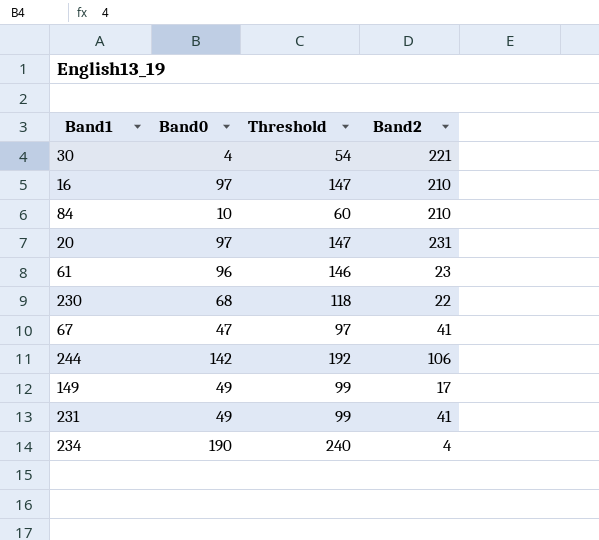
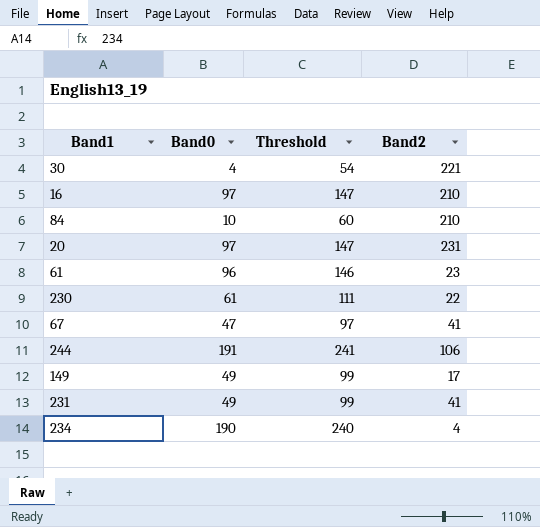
230 | Band0: 68 -> 61
230 | Threshold: 118 -> 111
244 | Band0: 142 -> 191
244 | Threshold: 192 -> 241

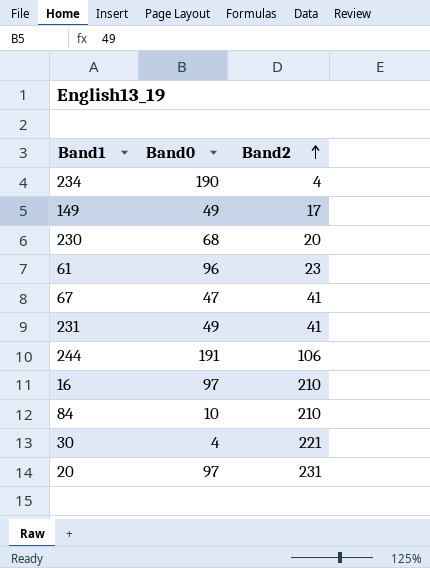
row order: none -> Band2 ascending
column Threshold | formula: [Band0] + 50 -> none
230 | Band0: 61 -> 68
230 | Band2: 22 -> 20

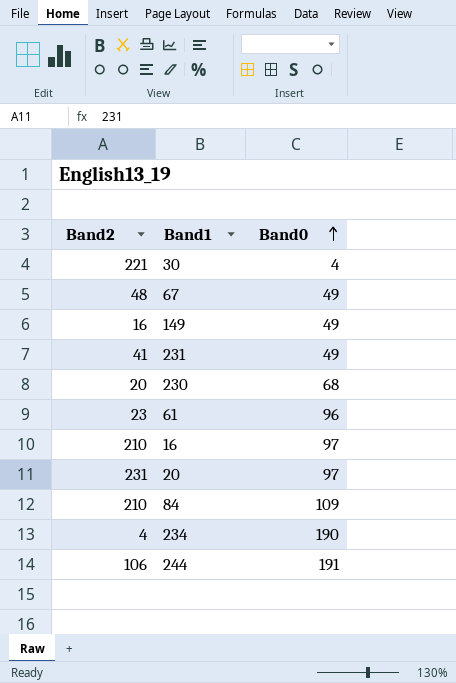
row order: Band2 ascending -> Band0 ascending
column Band2 | position: 3 -> 1
67 | Band2: 41 -> 48
67 | Band0: 47 -> 49
149 | Band2: 17 -> 16
84 | Band0: 10 -> 109

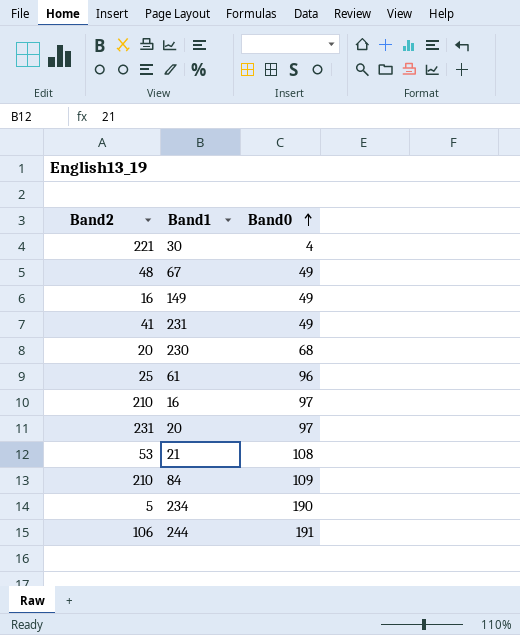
61 | Band2: 23 -> 25
row 21: none -> 53 | 108
234 | Band2: 4 -> 5

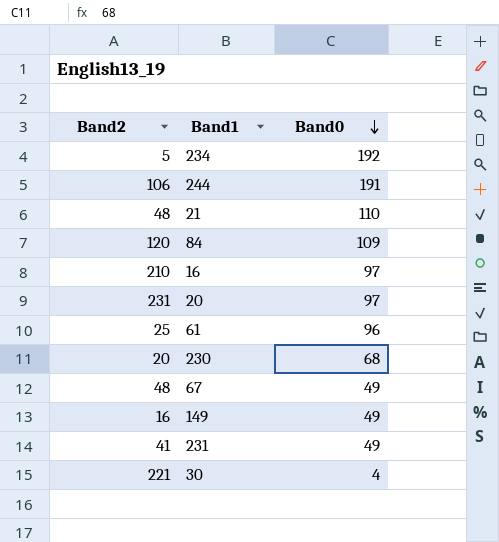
row order: Band0 ascending -> Band0 descending
234 | Band0: 190 -> 192
21 | Band2: 53 -> 48
21 | Band0: 108 -> 110
84 | Band2: 210 -> 120

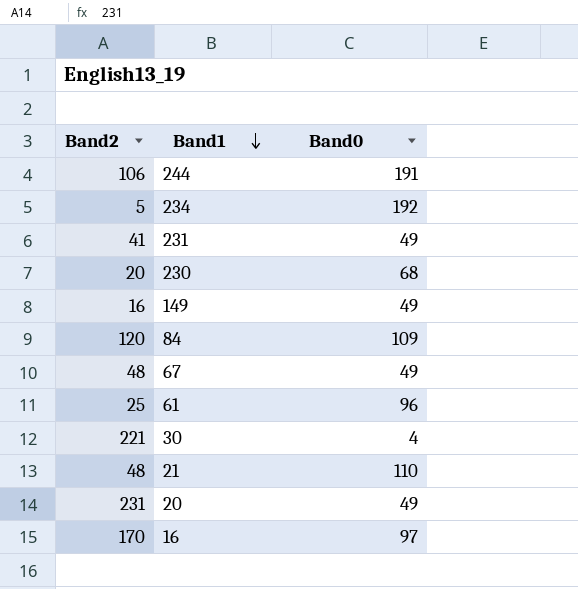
row order: Band0 descending -> Band1 descending
20 | Band0: 97 -> 49
16 | Band2: 210 -> 170

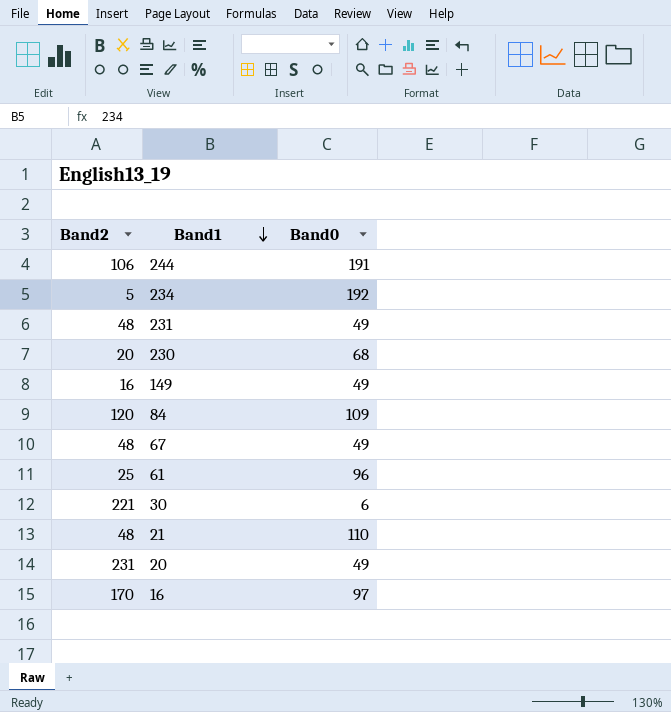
231 | Band2: 41 -> 48
30 | Band0: 4 -> 6

